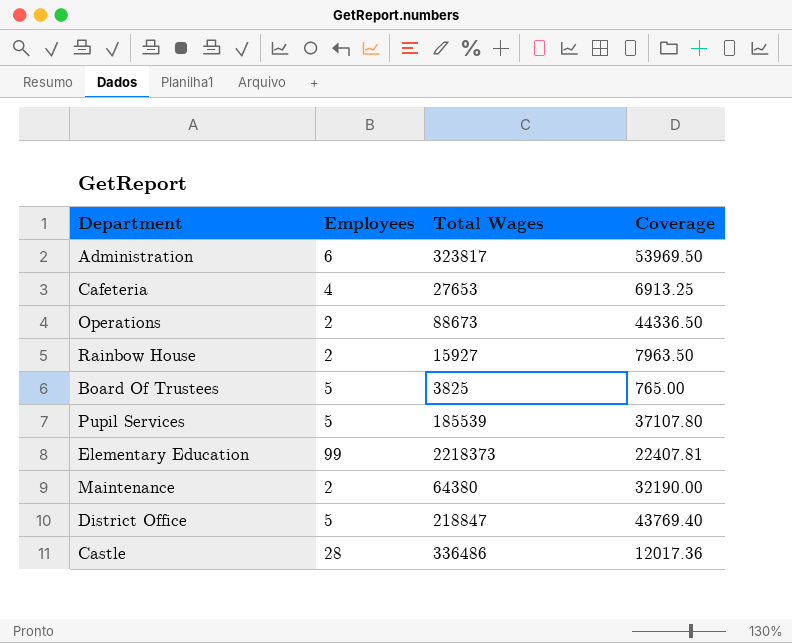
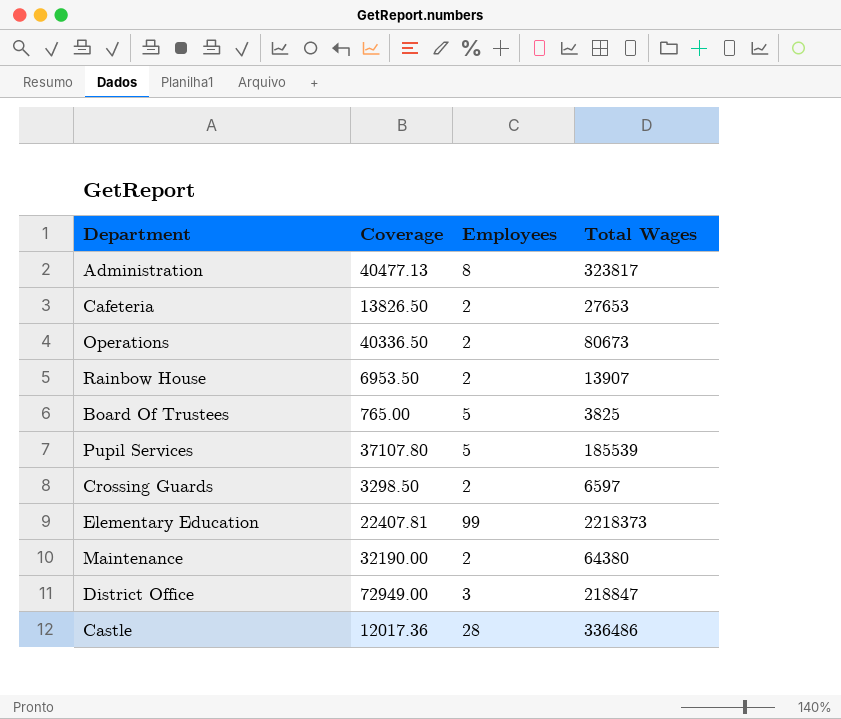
column Coverage | position: 4 -> 2
Administration | Coverage: 53969.50 -> 40477.13
Administration | Employees: 6 -> 8
Cafeteria | Coverage: 6913.25 -> 13826.50
Cafeteria | Employees: 4 -> 2
Operations | Coverage: 44336.50 -> 40336.50
Operations | Total Wages: 88673 -> 80673
Rainbow House | Coverage: 7963.50 -> 6953.50
Rainbow House | Total Wages: 15927 -> 13907
row Crossing Guards: none -> 3298.50 | 2 | 6597
District Office | Coverage: 43769.40 -> 72949.00
District Office | Employees: 5 -> 3

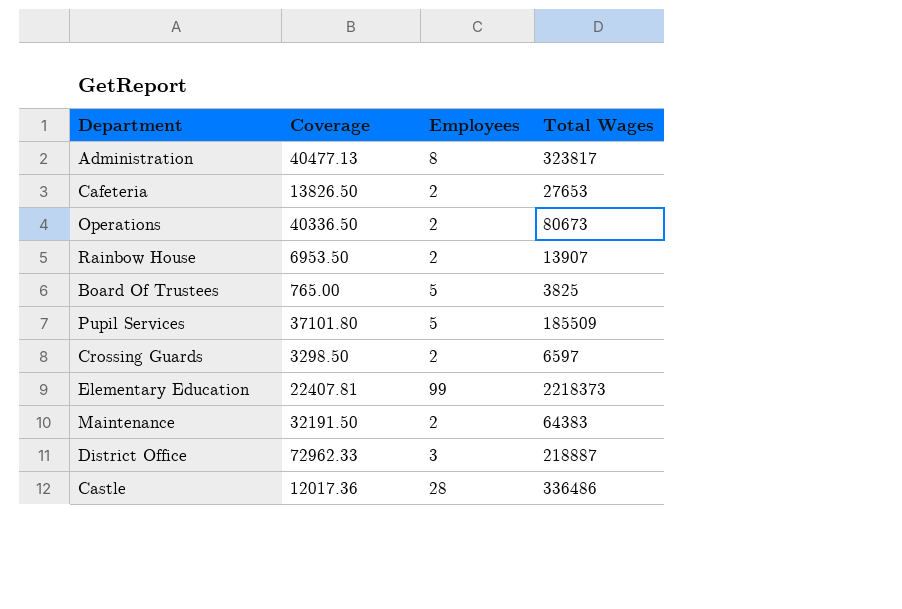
Pupil Services | Coverage: 37107.80 -> 37101.80
Pupil Services | Total Wages: 185539 -> 185509
Maintenance | Coverage: 32190.00 -> 32191.50
Maintenance | Total Wages: 64380 -> 64383
District Office | Coverage: 72949.00 -> 72962.33
District Office | Total Wages: 218847 -> 218887

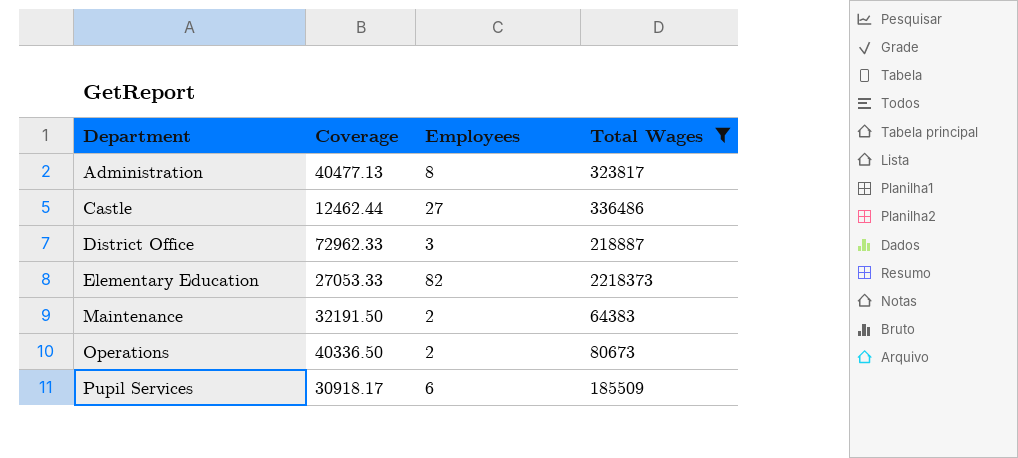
filter: none -> Total Wages >= 64383
row order: none -> Department ascending
Castle | Coverage: 12017.36 -> 12462.44
Castle | Employees: 28 -> 27
Elementary Education | Coverage: 22407.81 -> 27053.33
Elementary Education | Employees: 99 -> 82
Pupil Services | Coverage: 37101.80 -> 30918.17
Pupil Services | Employees: 5 -> 6

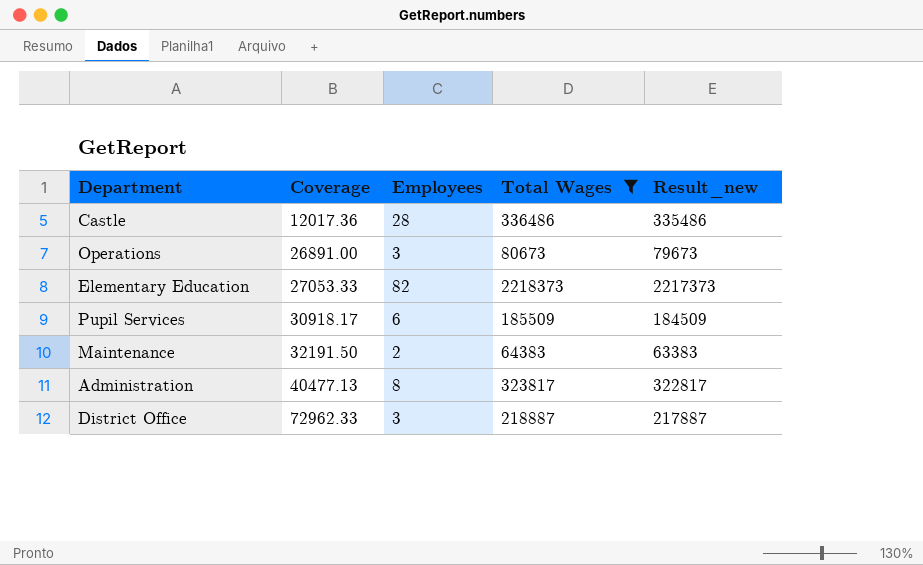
row order: Department ascending -> Coverage ascending
column Result_new | formula: none -> [Total Wages] - 1000
Castle | Coverage: 12462.44 -> 12017.36
Castle | Employees: 27 -> 28
Operations | Coverage: 40336.50 -> 26891.00
Operations | Employees: 2 -> 3

